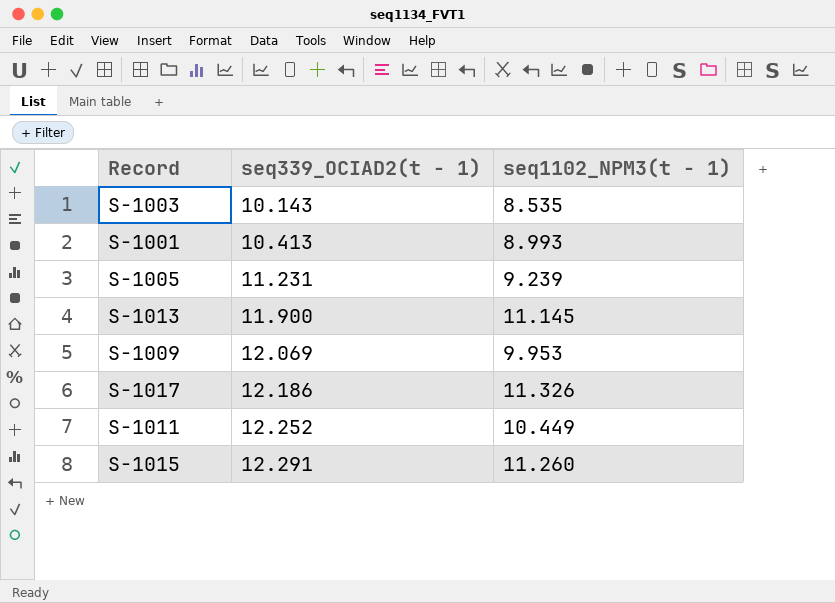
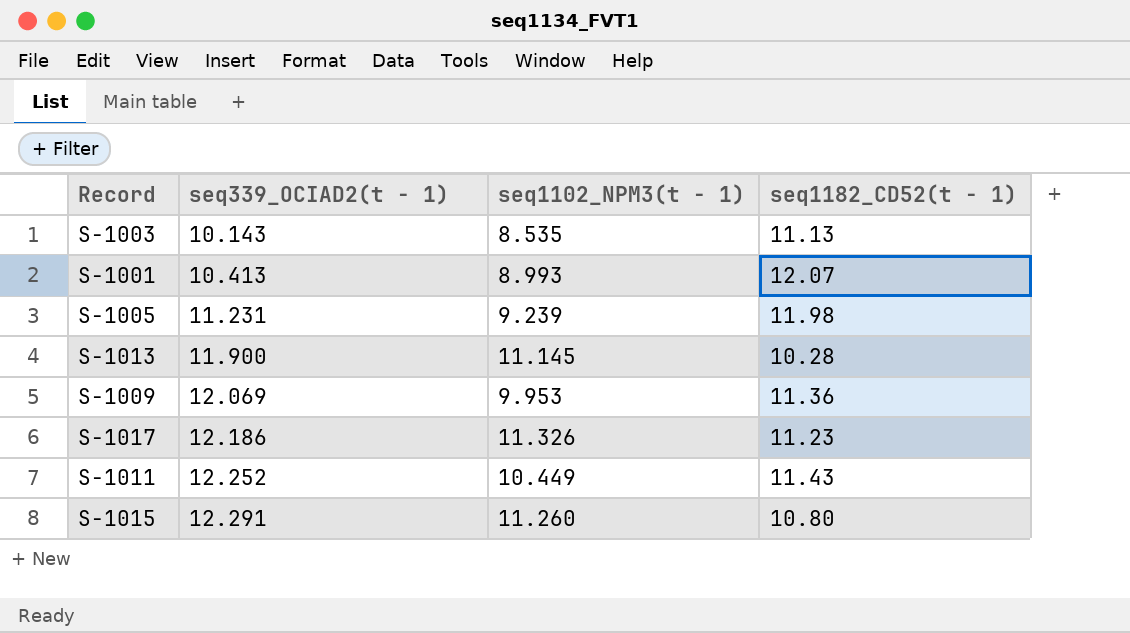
column seq1182_CD52(t - 1) | position: none -> 4

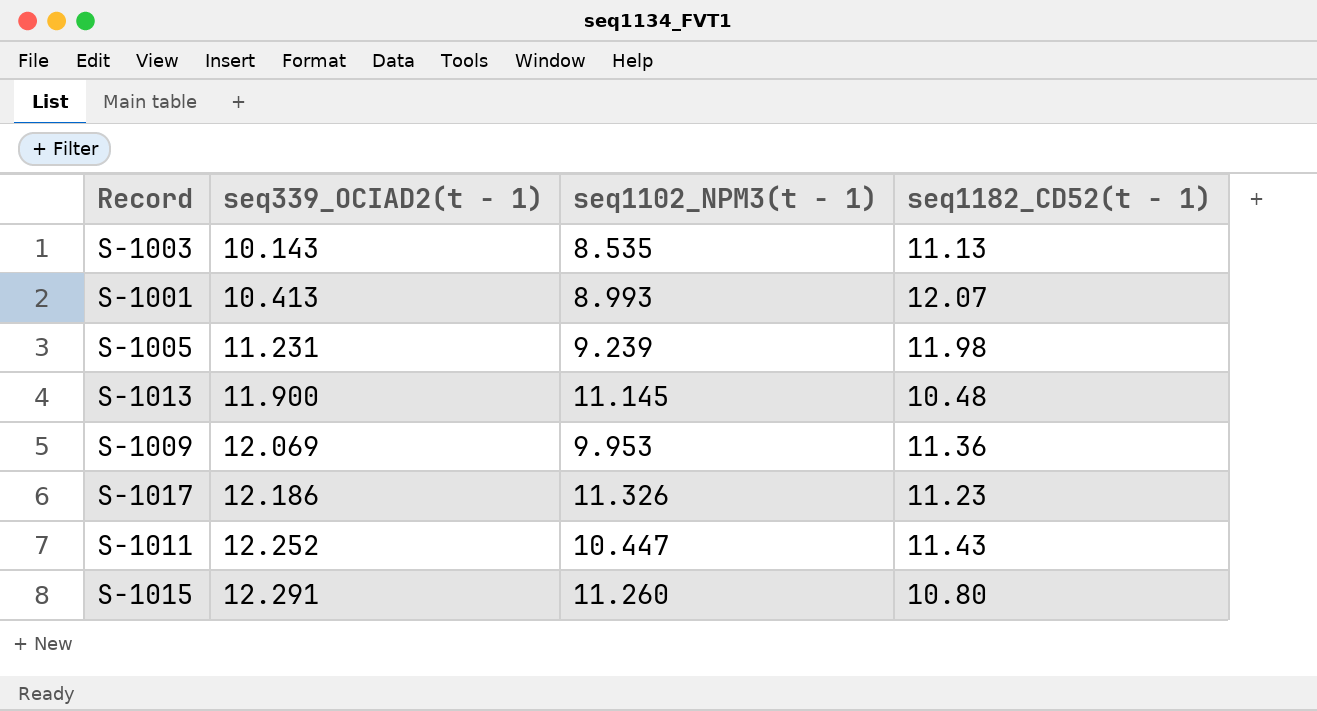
S-1013 | seq1182_CD52(t - 1): 10.28 -> 10.48
S-1011 | seq1102_NPM3(t - 1): 10.449 -> 10.447

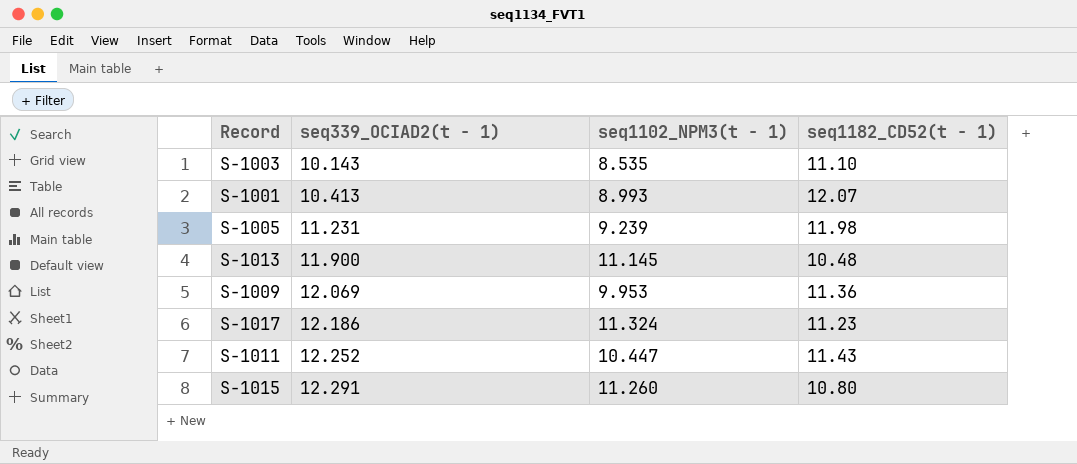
S-1003 | seq1182_CD52(t - 1): 11.13 -> 11.10
S-1017 | seq1102_NPM3(t - 1): 11.326 -> 11.324

